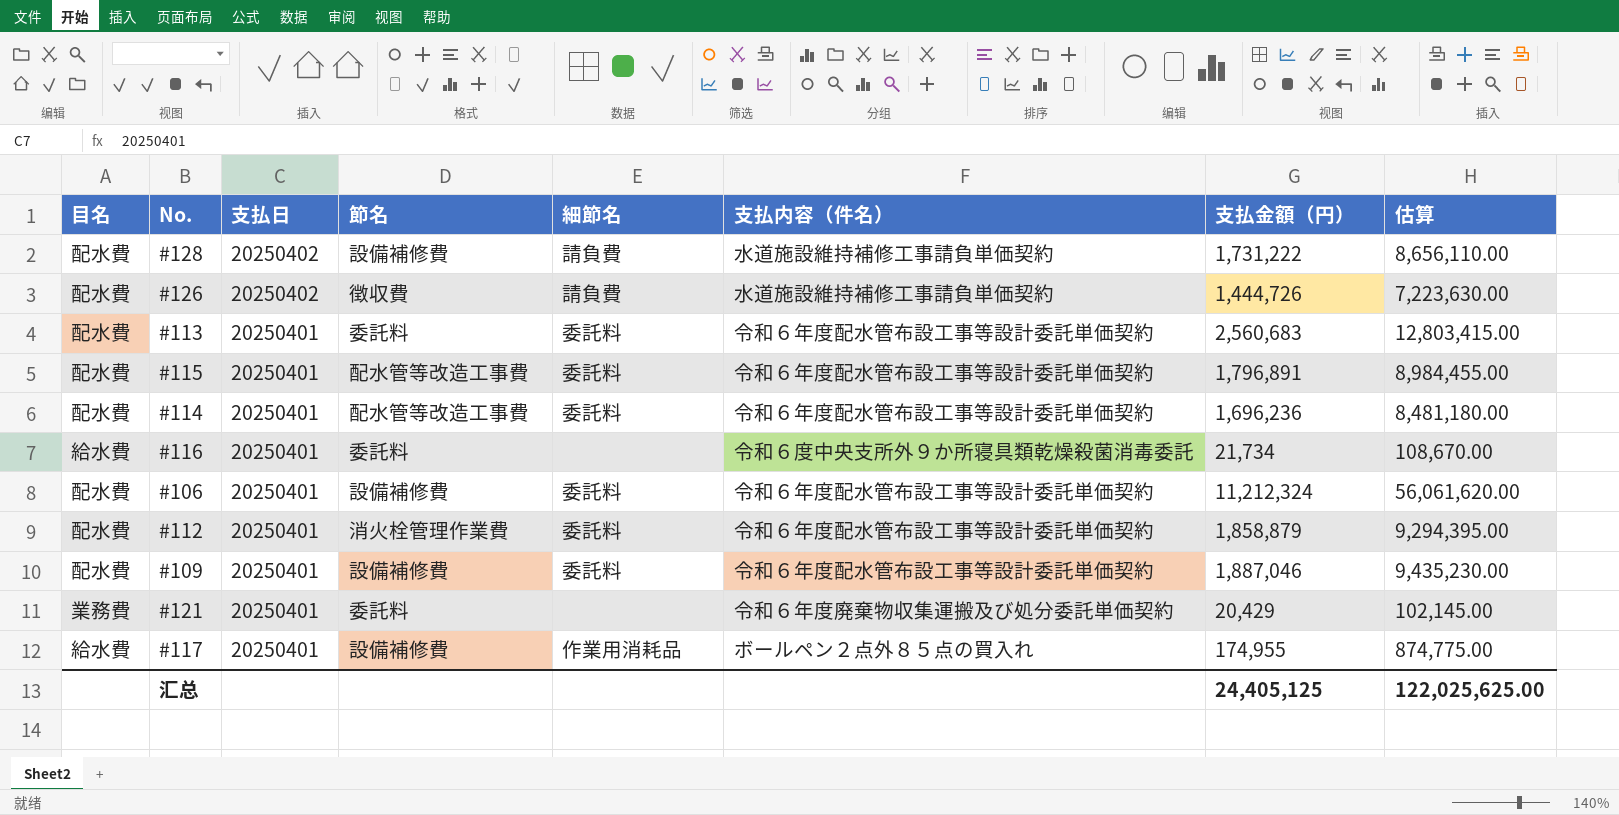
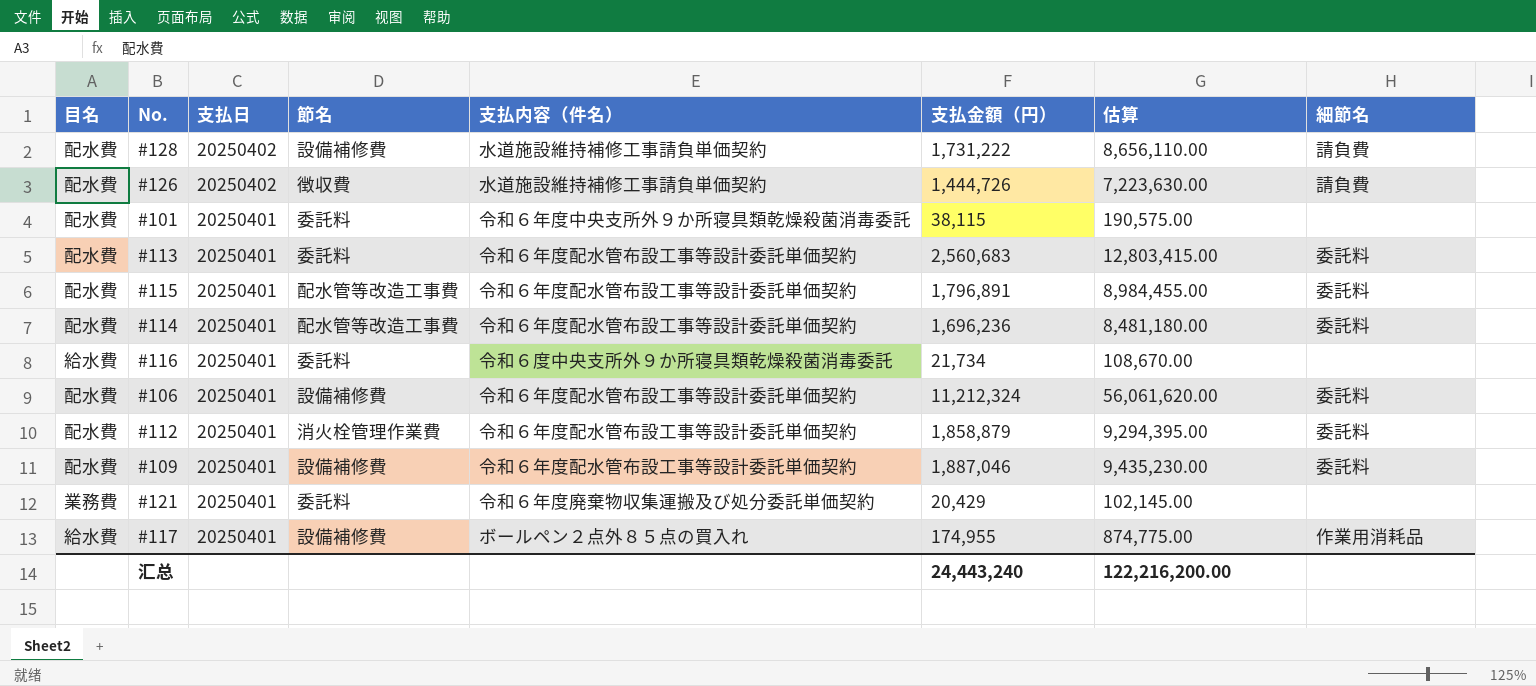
column 細節名 | position: 5 -> 8
row #101: none -> 配水費 | 20250401 | 委託料 | 令和６年度中央支所外９か所寝具類乾燥殺菌消毒委託 | 38,115 | 190,575.00 | none
汇总 | 支払金額（円）: 24,405,125 -> 24,443,240
汇总 | 估算: 122,025,625.00 -> 122,216,200.00

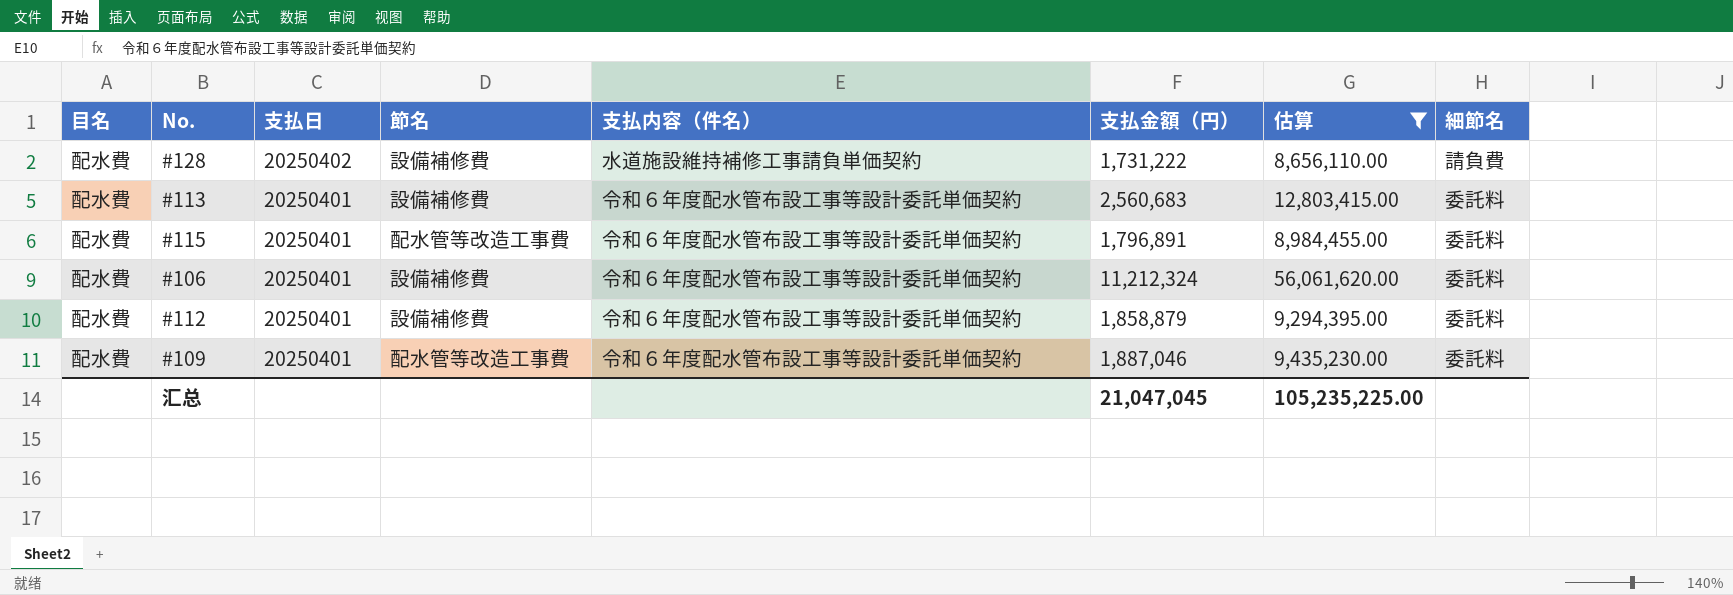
filter: none -> 估算 >= 8,656,110.00
#113 | 節名: 委託料 -> 設備補修費
#112 | 節名: 消火栓管理作業費 -> 設備補修費
#109 | 節名: 設備補修費 -> 配水管等改造工事費
汇总 | 支払金額（円）: 24,443,240 -> 21,047,045
汇总 | 估算: 122,216,200.00 -> 105,235,225.00

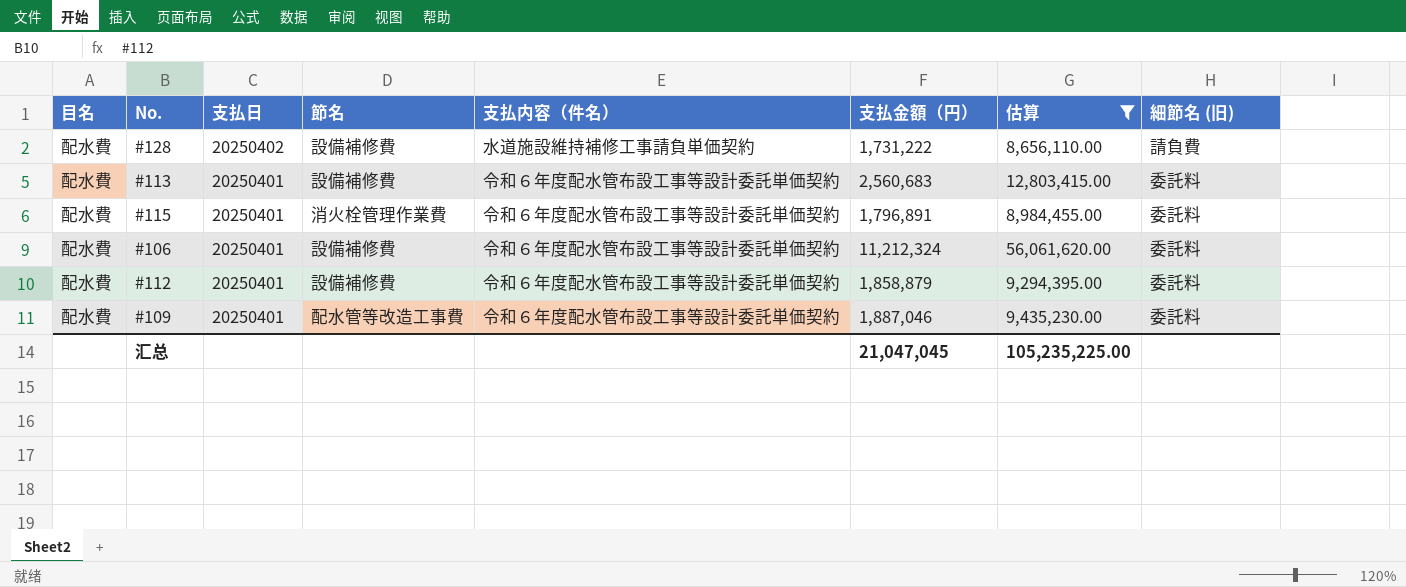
column name: 細節名 -> 細節名 (旧)
#115 | 節名: 配水管等改造工事費 -> 消火栓管理作業費

